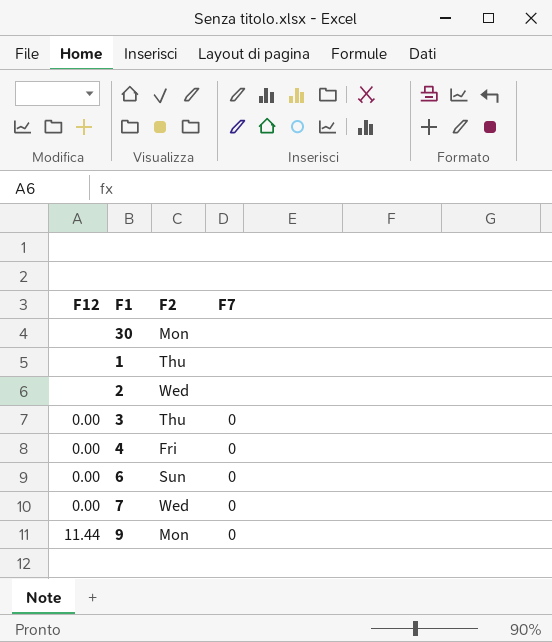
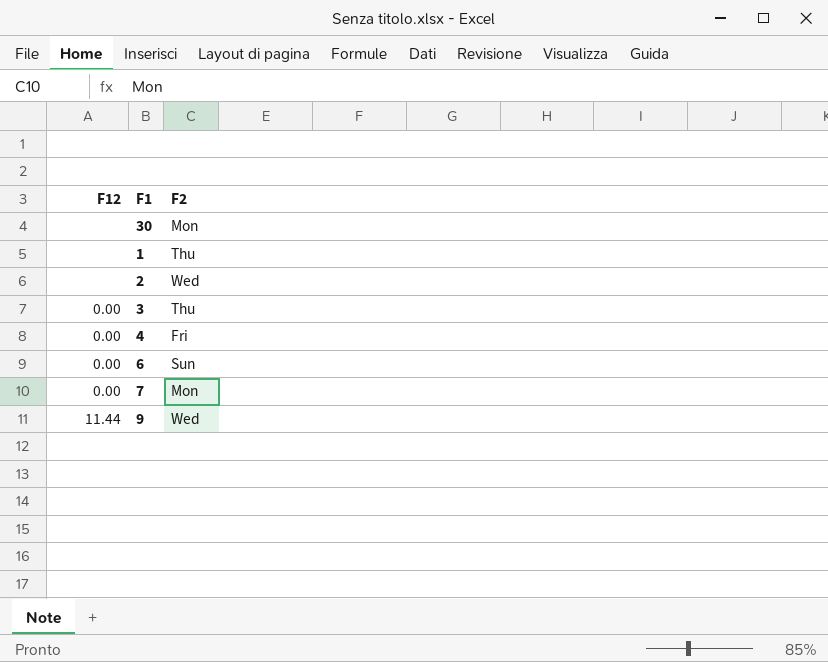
column F7 | position: 4 -> none
7 | F2: Wed -> Mon
9 | F2: Mon -> Wed

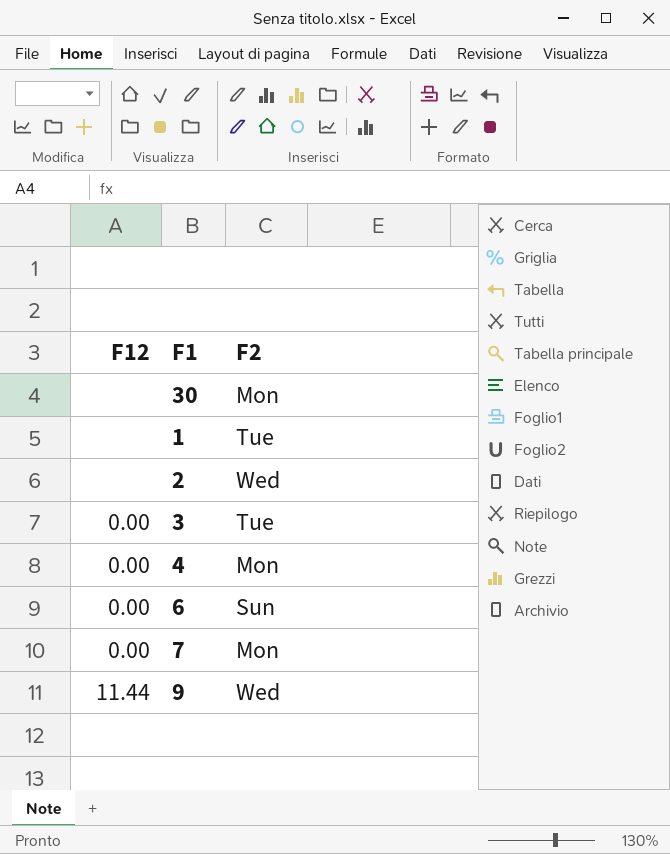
1 | F2: Thu -> Tue
3 | F2: Thu -> Tue
4 | F2: Fri -> Mon

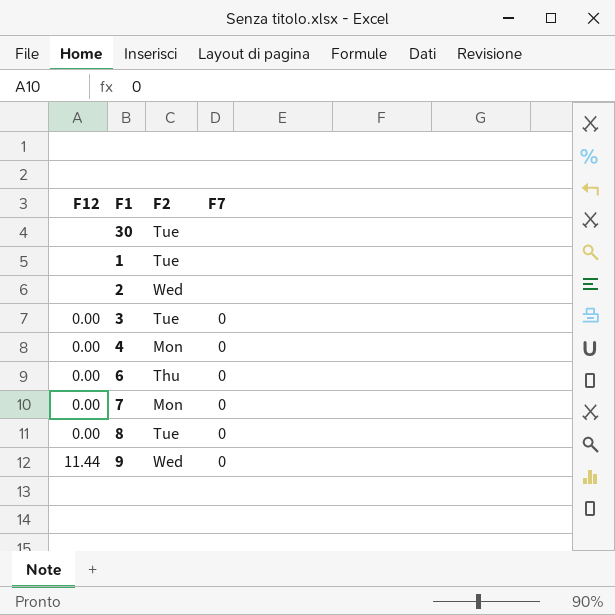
column F7 | position: none -> 4
30 | F2: Mon -> Tue
6 | F2: Sun -> Thu
row 8: none -> 0.00 | Tue | 0

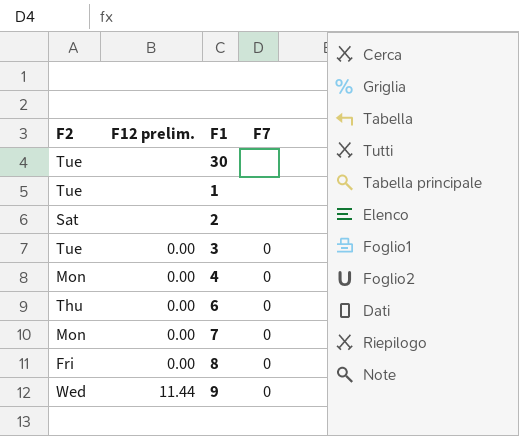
column F2 | position: 3 -> 1
column name: F12 -> F12 prelim.
2 | F2: Wed -> Sat
8 | F2: Tue -> Fri

